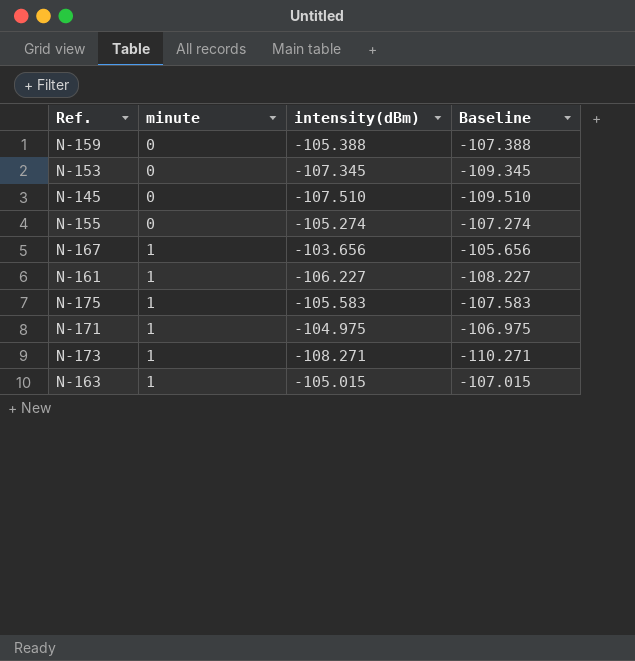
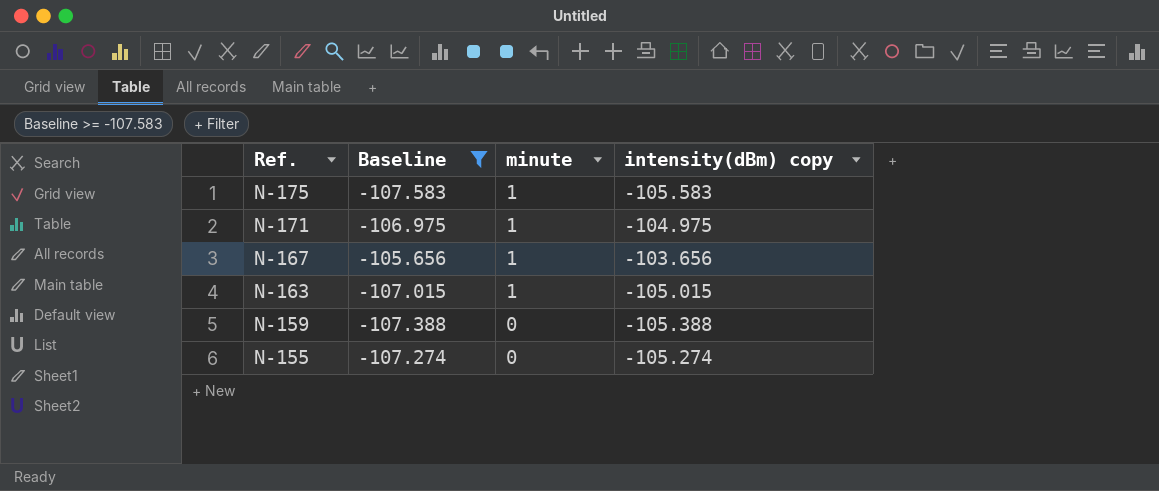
filter: none -> Baseline >= -107.583
row order: minute ascending -> Ref. descending
column Baseline | position: 4 -> 2
column name: intensity(dBm) -> intensity(dBm) copy

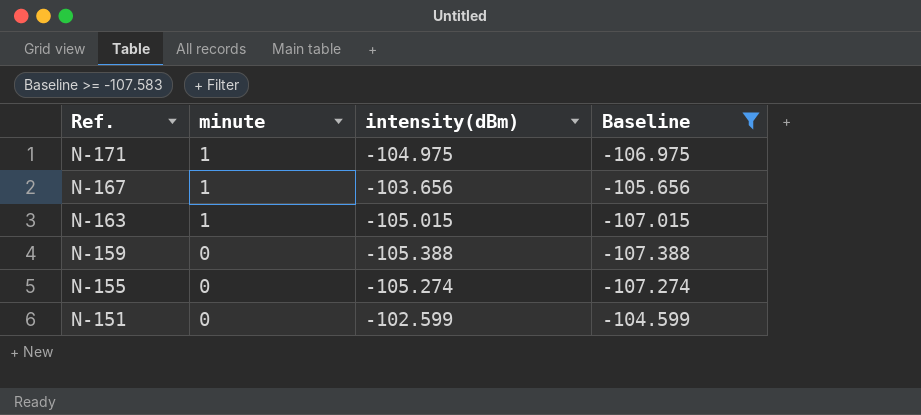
column name: intensity(dBm) copy -> intensity(dBm)
column Baseline | position: 2 -> 4
row N-175: -107.583 | 1 | -105.583 -> none
row N-151: none -> 0 | -102.599 | -104.599

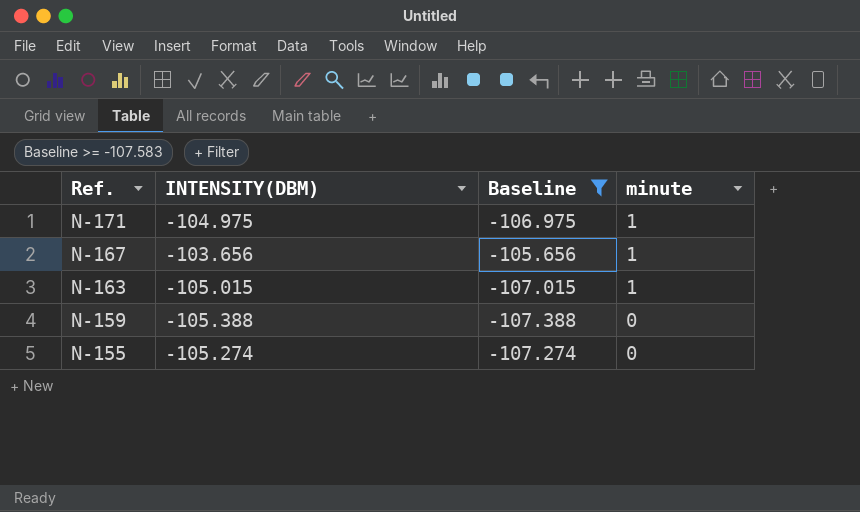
column name: intensity(dBm) -> INTENSITY(DBM)
column minute | position: 2 -> 4
row N-151: 0 | -102.599 | -104.599 -> none

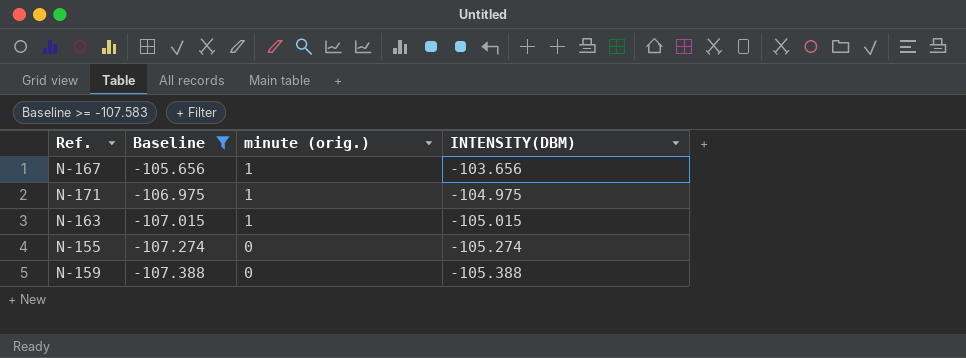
row order: Ref. descending -> Baseline descending
column name: minute -> minute (orig.)
column INTENSITY(DBM) | position: 2 -> 4

